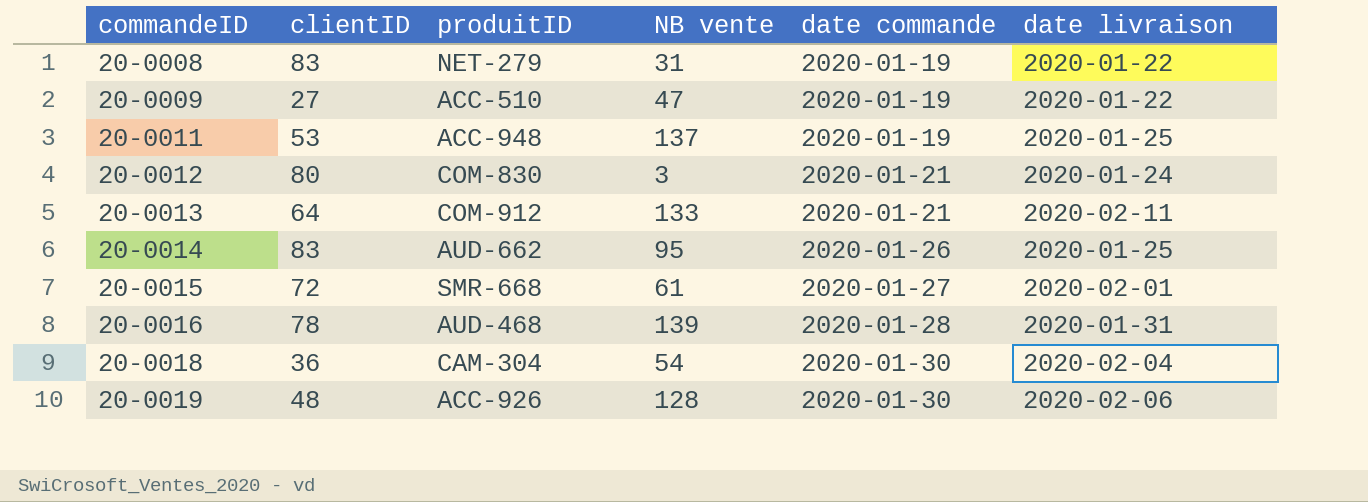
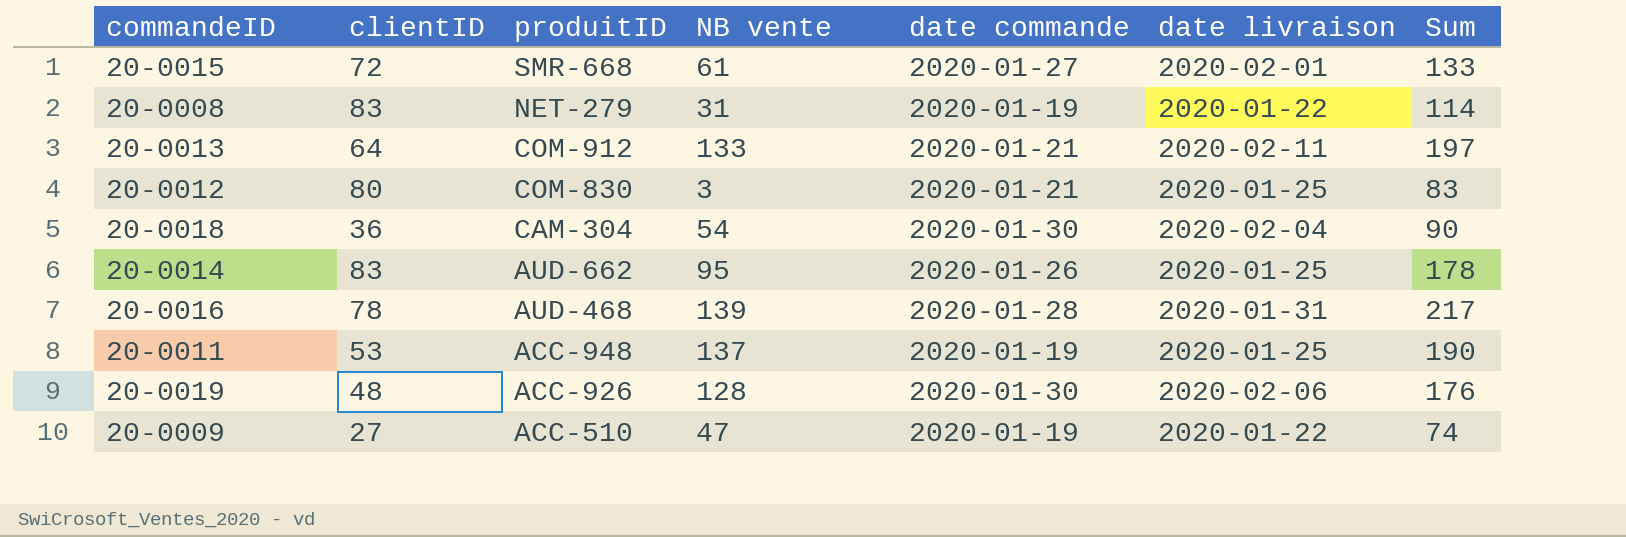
row order: commandeID ascending -> produitID descending
column Sum | formula: none -> [clientID] + [NB vente]
20-0012 | date livraison: 2020-01-24 -> 2020-01-25

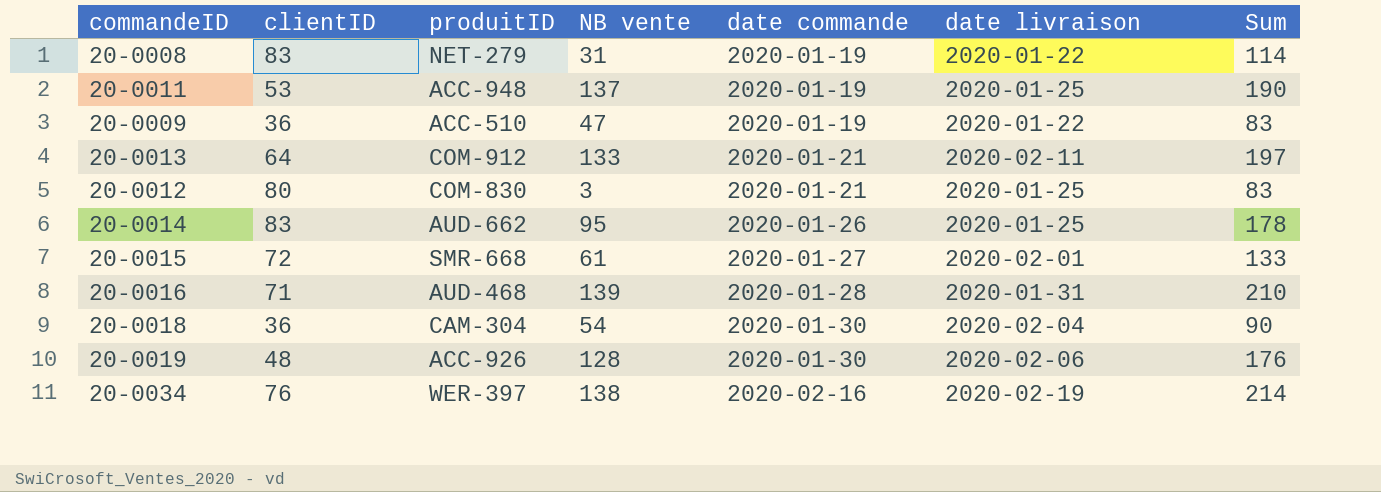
row order: produitID descending -> date commande ascending
20-0009 | clientID: 27 -> 36
20-0009 | Sum: 74 -> 83
20-0016 | clientID: 78 -> 71
20-0016 | Sum: 217 -> 210
row 20-0034: none -> 76 | WER-397 | 138 | 2020-02-16 | 2020-02-19 | 214

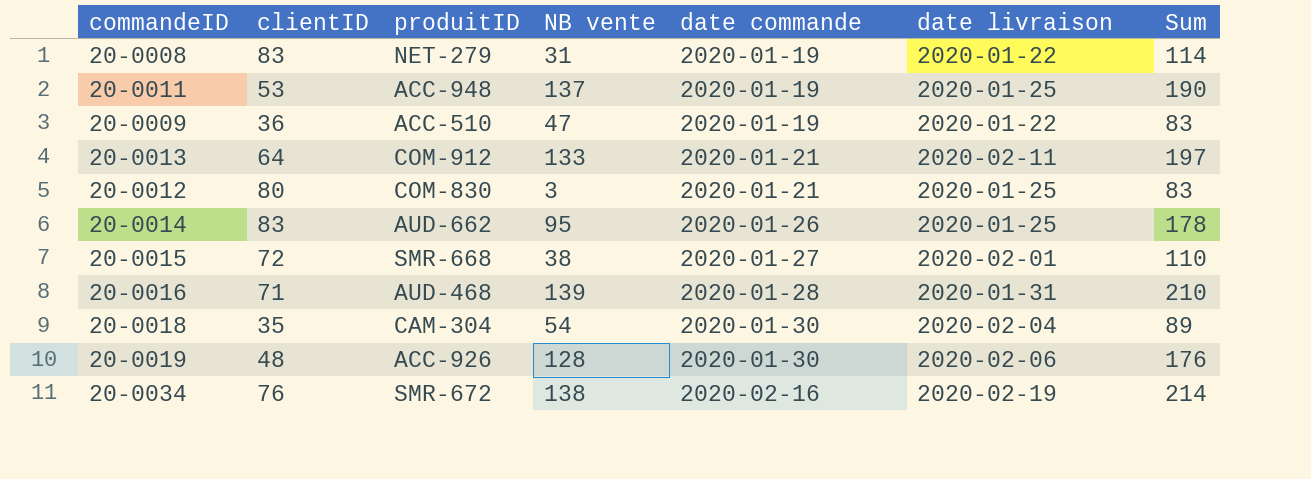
20-0015 | NB vente: 61 -> 38
20-0015 | Sum: 133 -> 110
20-0018 | clientID: 36 -> 35
20-0018 | Sum: 90 -> 89
20-0034 | produitID: WER-397 -> SMR-672

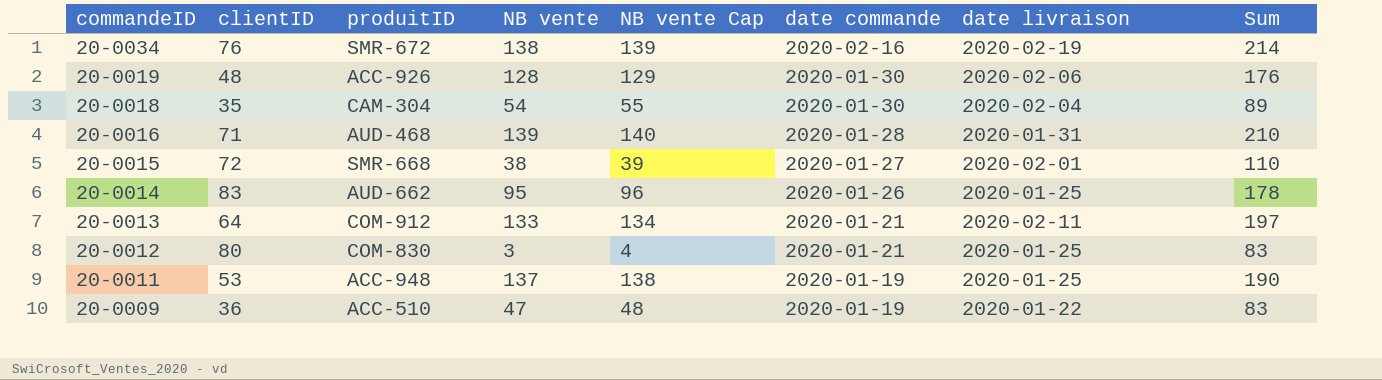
row order: date commande ascending -> commandeID descending
column NB vente Cap | formula: none -> [NB vente] + 1
row 20-0008: 83 | NET-279 | 31 | 2020-01-19 | 2020-01-22 | 114 -> none

